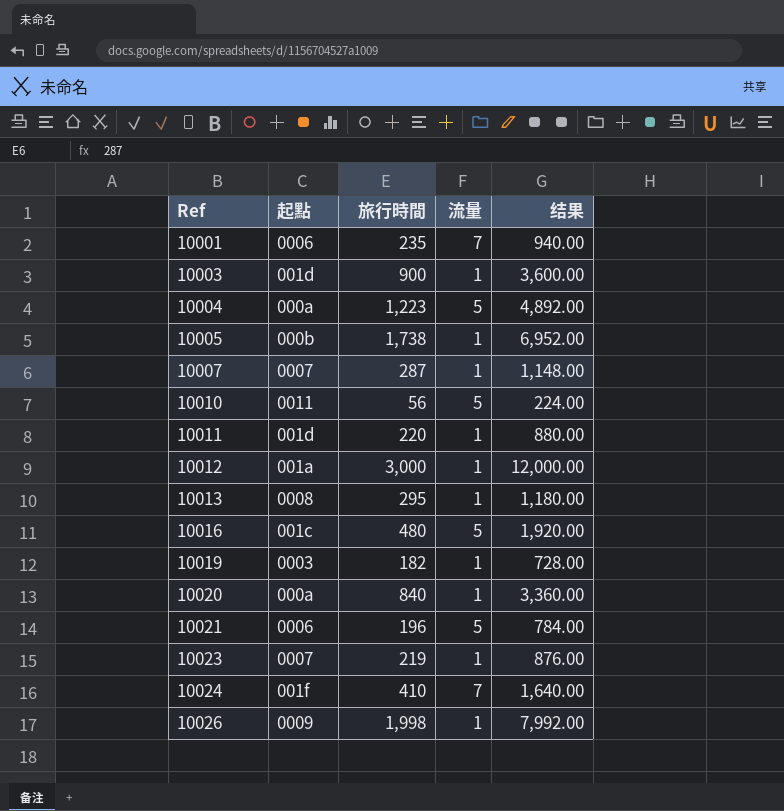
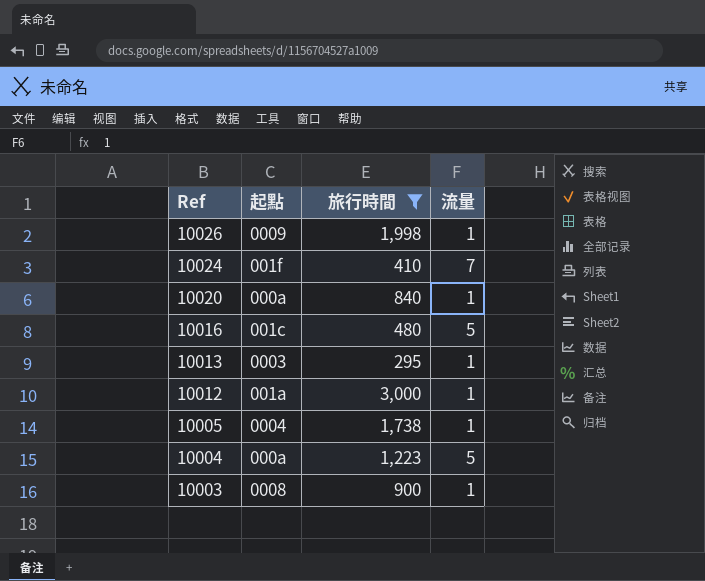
filter: none -> 旅行時間 >= 295
row order: Ref ascending -> Ref descending
column 结果 | formula: [旅行時間] * 4 -> none
10013 | 起點: 0008 -> 0003
10005 | 起點: 000b -> 0004
10003 | 起點: 001d -> 0008

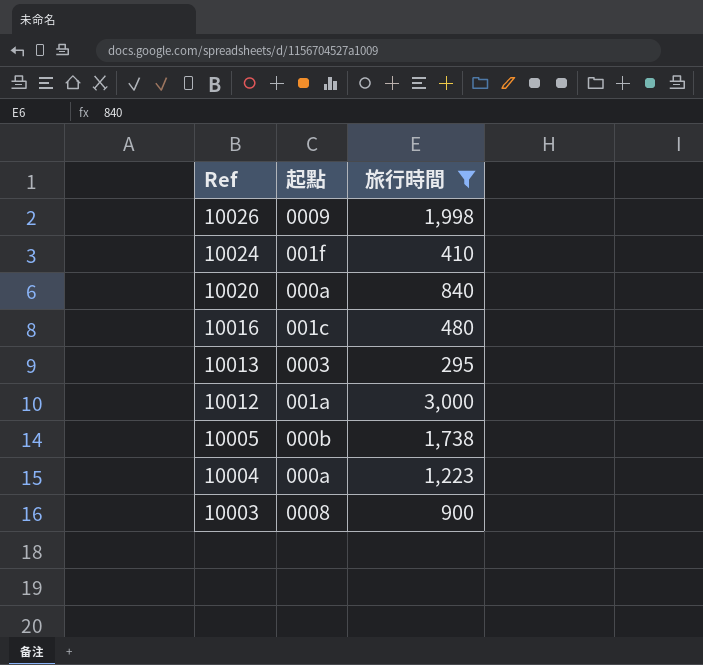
column 流量 | position: 4 -> none
10005 | 起點: 0004 -> 000b

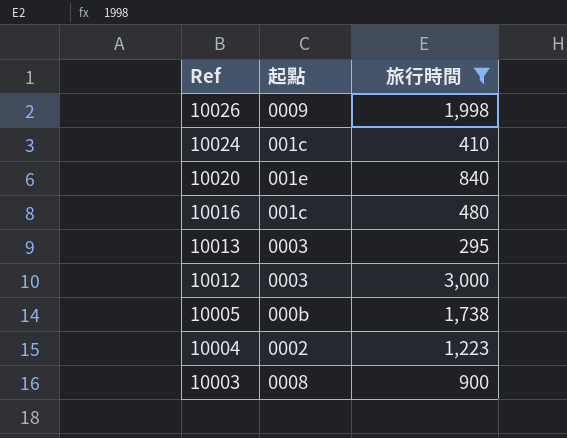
10024 | 起點: 001f -> 001c
10020 | 起點: 000a -> 001e
10012 | 起點: 001a -> 0003
10004 | 起點: 000a -> 0002

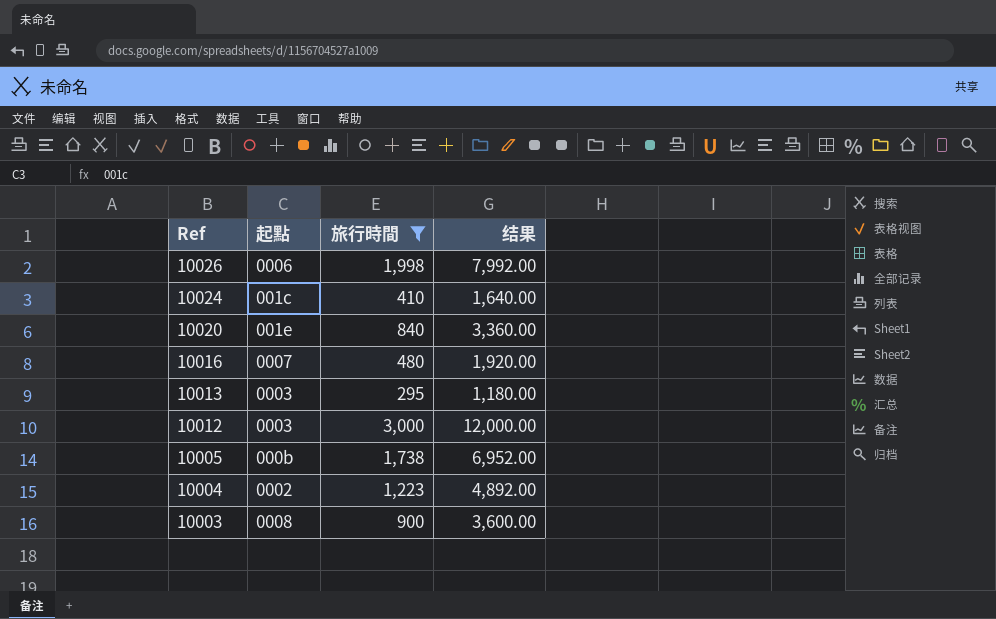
column 结果 | formula: none -> [旅行時間] * 4
10026 | 起點: 0009 -> 0006
10016 | 起點: 001c -> 0007

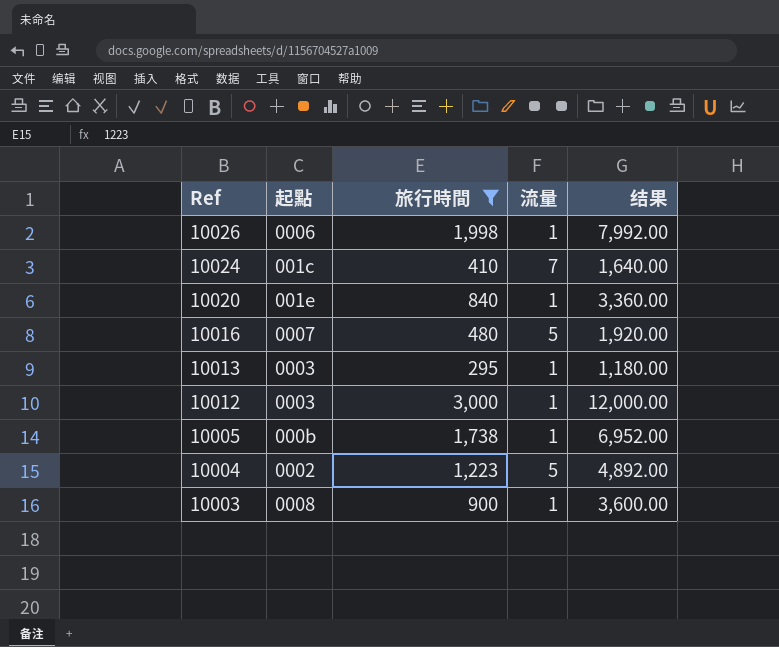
column 流量 | position: none -> 4

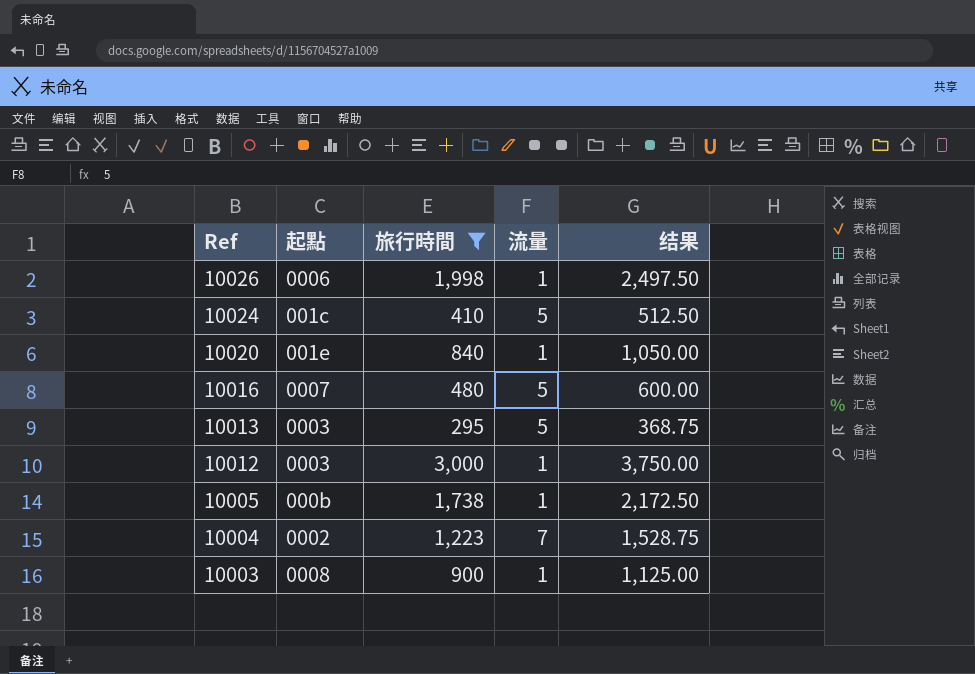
column 结果 | formula: [旅行時間] * 4 -> [旅行時間] * 1.25
10024 | 流量: 7 -> 5
10013 | 流量: 1 -> 5
10004 | 流量: 5 -> 7

